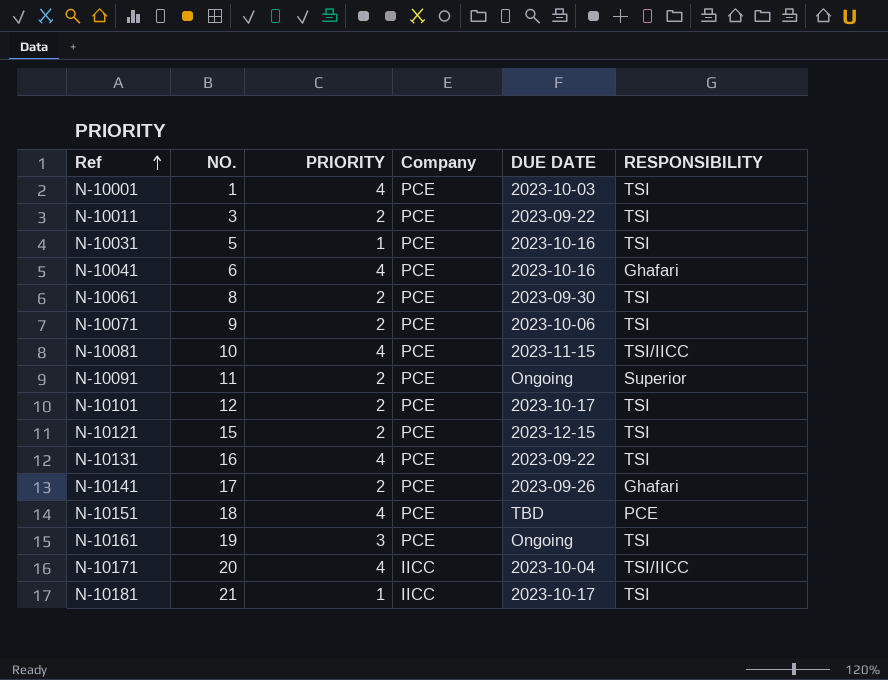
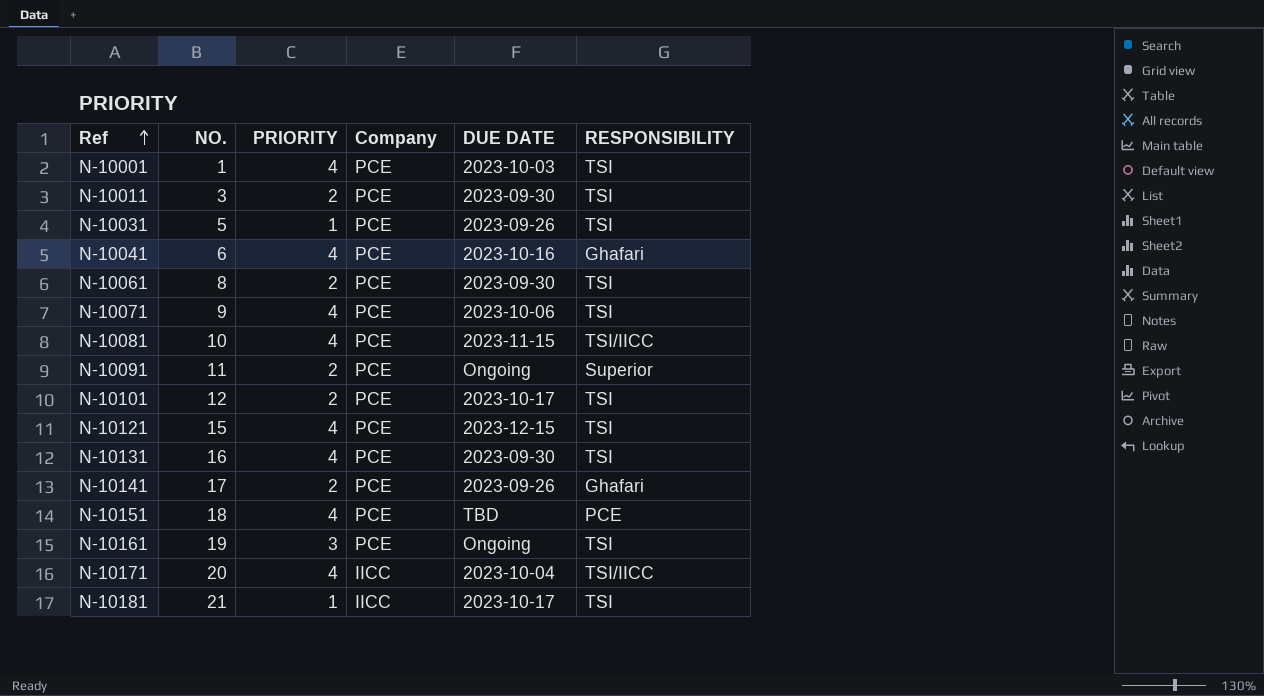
N-10011 | DUE DATE: 2023-09-22 -> 2023-09-30
N-10031 | DUE DATE: 2023-10-16 -> 2023-09-26
N-10071 | PRIORITY: 2 -> 4
N-10121 | PRIORITY: 2 -> 4
N-10131 | DUE DATE: 2023-09-22 -> 2023-09-30

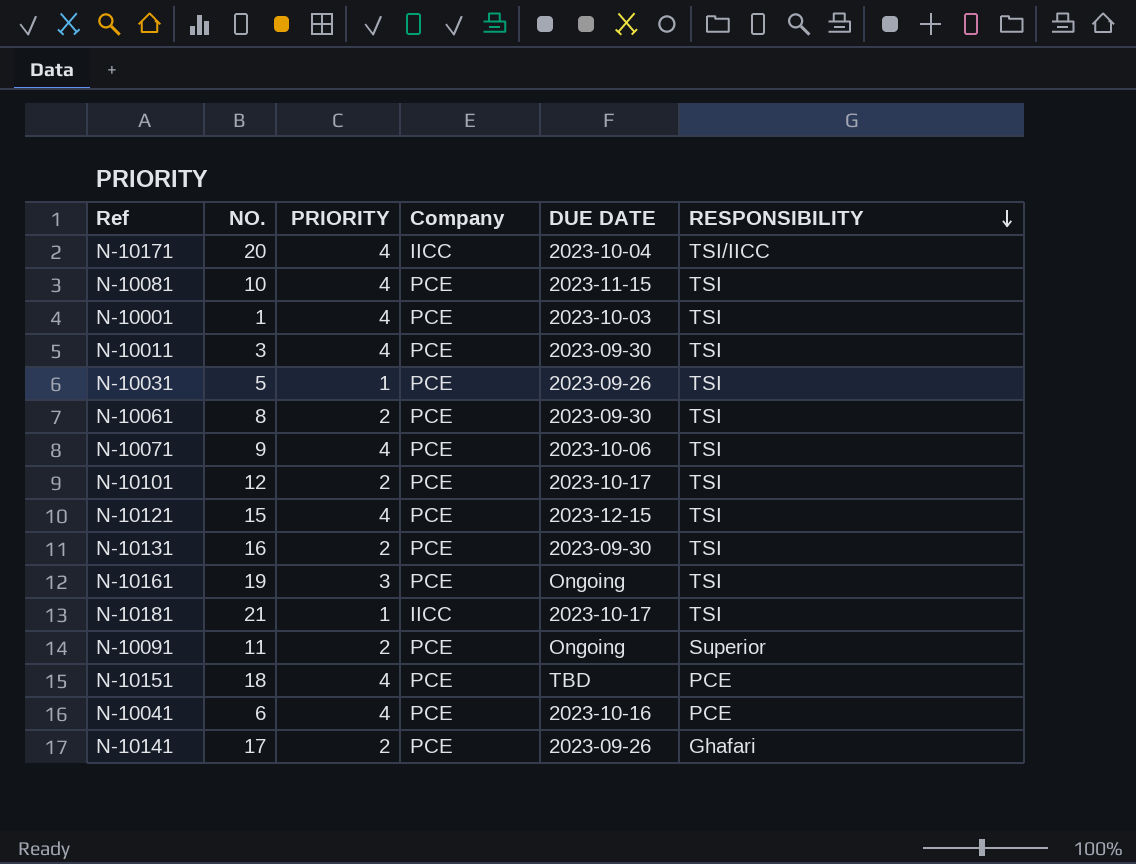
row order: Ref ascending -> RESPONSIBILITY descending
N-10081 | RESPONSIBILITY: TSI/IICC -> TSI
N-10011 | PRIORITY: 2 -> 4
N-10131 | PRIORITY: 4 -> 2
N-10041 | RESPONSIBILITY: Ghafari -> PCE

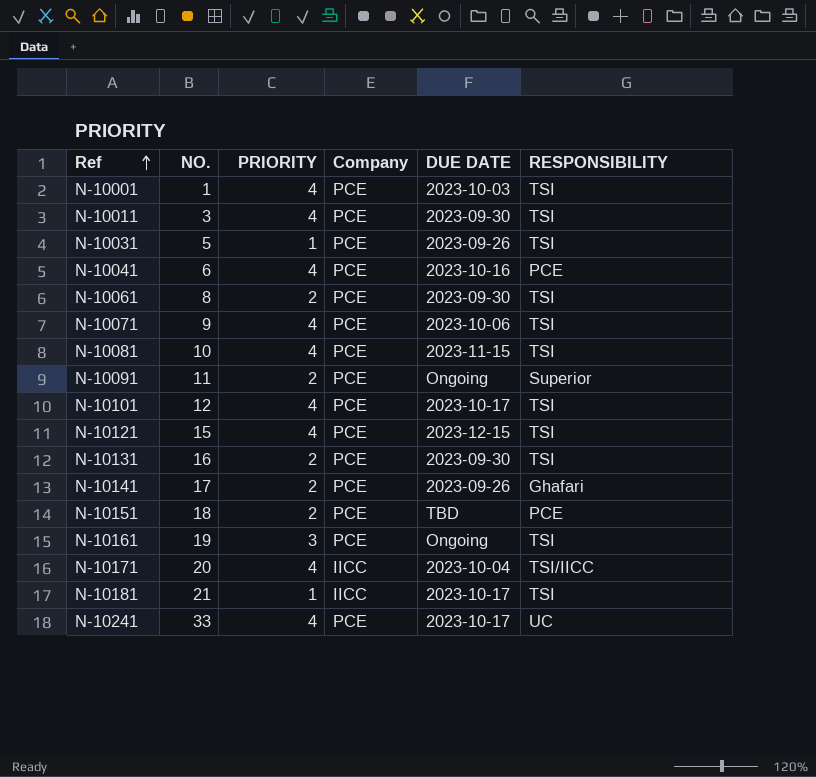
row order: RESPONSIBILITY descending -> Ref ascending
N-10101 | PRIORITY: 2 -> 4
N-10151 | PRIORITY: 4 -> 2
row N-10241: none -> 33 | 4 | PCE | 2023-10-17 | UC

